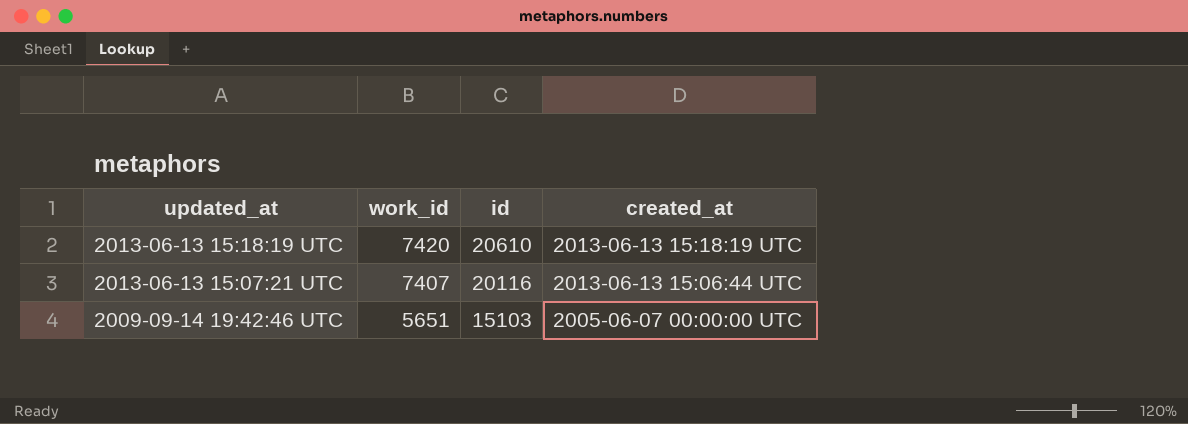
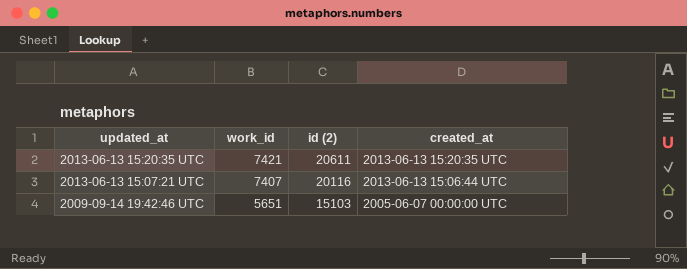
column name: id -> id (2)
row 2013-06-13 15:18:19 UTC: 7420 | 20610 | 2013-06-13 15:18:19 UTC -> none
row 2013-06-13 15:20:35 UTC: none -> 7421 | 20611 | 2013-06-13 15:20:35 UTC

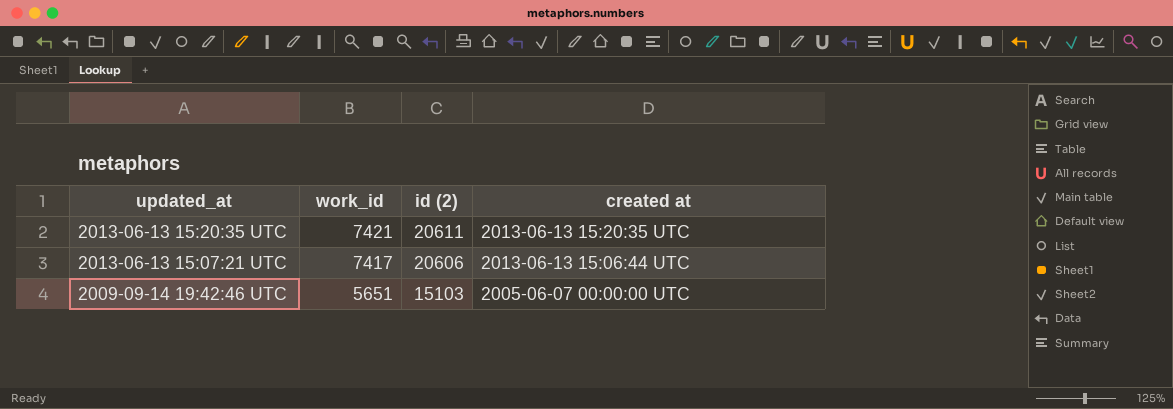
column name: created_at -> created at
2013-06-13 15:07:21 UTC | work_id: 7407 -> 7417
2013-06-13 15:07:21 UTC | id (2): 20116 -> 20606

